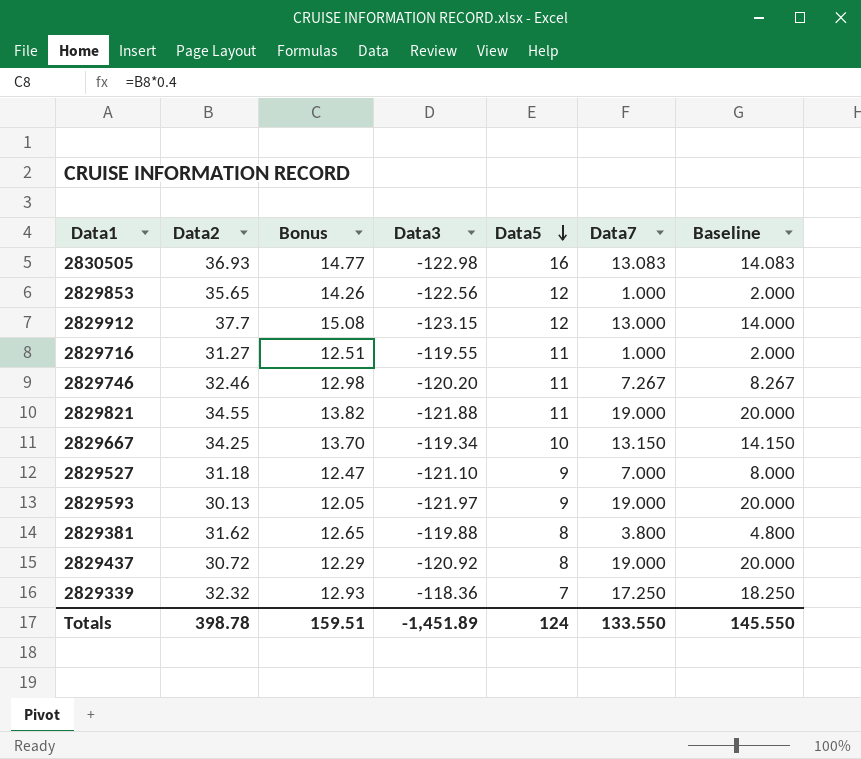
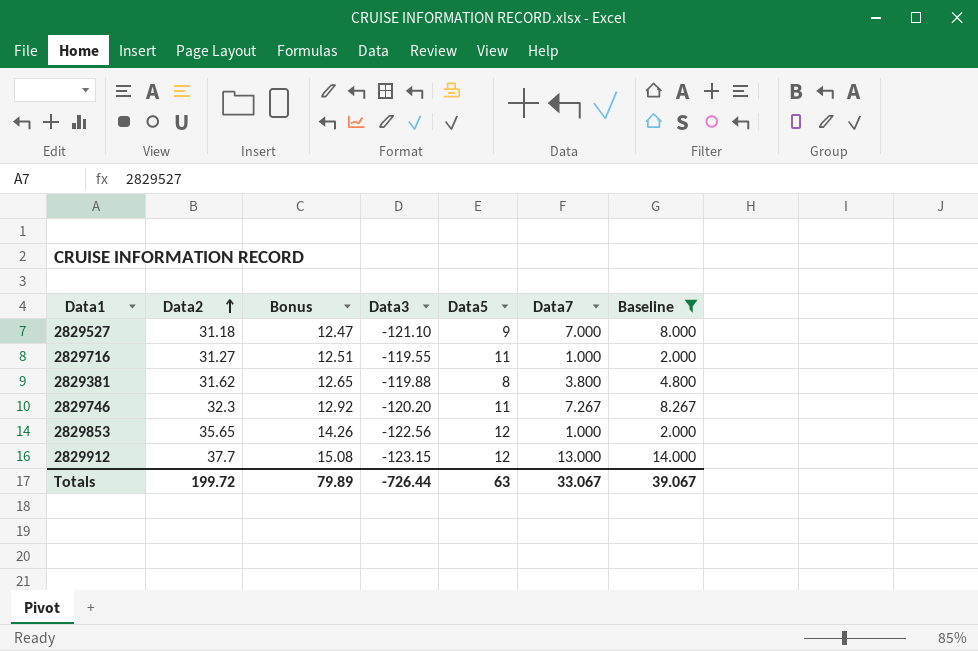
filter: none -> Baseline <= 14.000
row order: Data5 descending -> Data2 ascending
2829746 | Data2: 32.46 -> 32.3
2829746 | Bonus: 12.98 -> 12.92
Totals | Data2: 398.78 -> 199.72
Totals | Bonus: 159.51 -> 79.89
Totals | Data3: -1,451.89 -> -726.44
Totals | Data5: 124 -> 63
Totals | Data7: 133.550 -> 33.067
Totals | Baseline: 145.550 -> 39.067

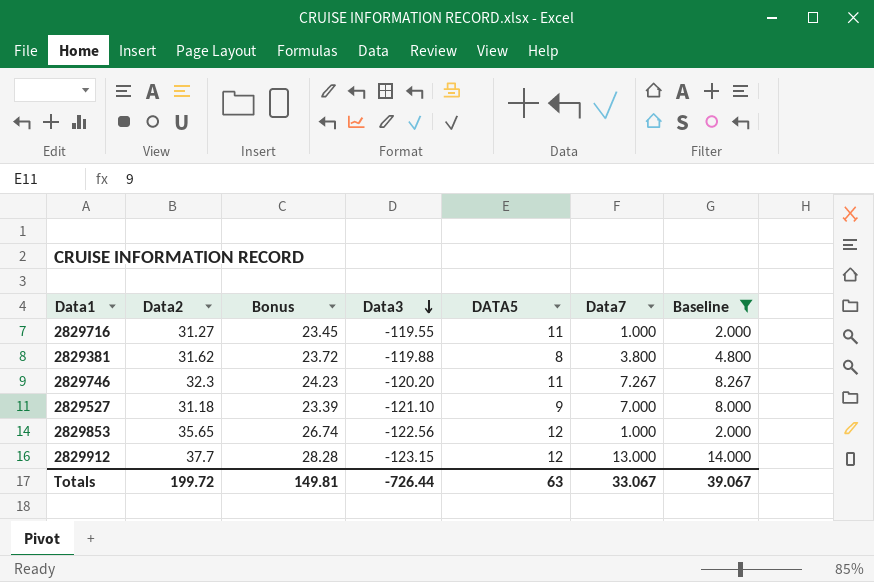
row order: Data2 ascending -> Data3 descending
column Bonus | formula: [Data2] * 0.4 -> [Data2] * 0.75
column name: Data5 -> DATA5
Totals | Bonus: 79.89 -> 149.81

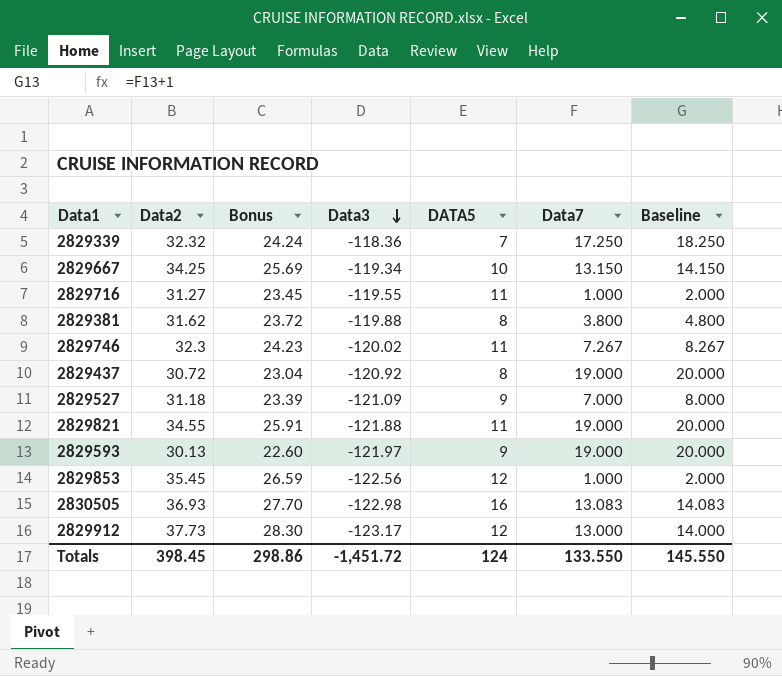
filter: Baseline <= 14.000 -> none
2829746 | Data3: -120.20 -> -120.02
2829527 | Data3: -121.10 -> -121.09
2829853 | Data2: 35.65 -> 35.45
2829853 | Bonus: 26.74 -> 26.59
2829912 | Data2: 37.7 -> 37.73
2829912 | Bonus: 28.28 -> 28.30
2829912 | Data3: -123.15 -> -123.17
Totals | Data2: 199.72 -> 398.45
Totals | Bonus: 149.81 -> 298.86
Totals | Data3: -726.44 -> -1,451.72
Totals | DATA5: 63 -> 124
Totals | Data7: 33.067 -> 133.550
Totals | Baseline: 39.067 -> 145.550

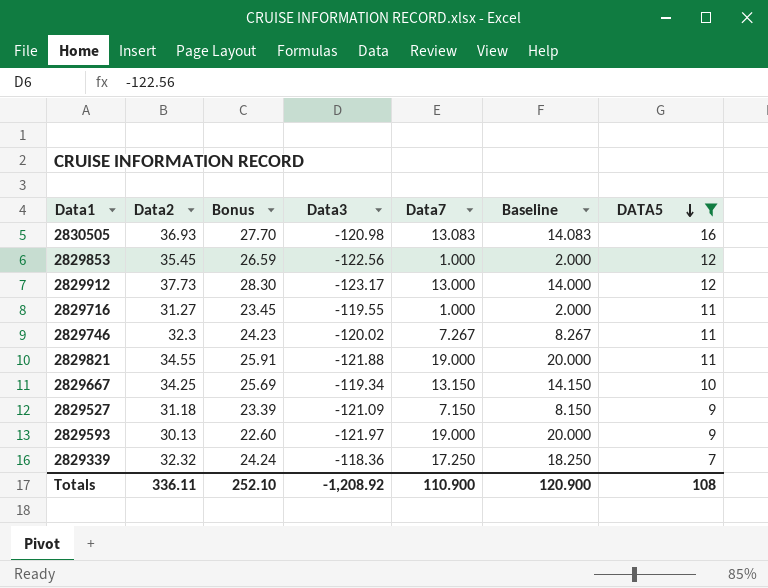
filter: none -> DATA5 != 8
row order: Data3 descending -> DATA5 descending
column DATA5 | position: 5 -> 7
2830505 | Data3: -122.98 -> -120.98
2829527 | Data7: 7.000 -> 7.150
2829527 | Baseline: 8.000 -> 8.150
Totals | Data2: 398.45 -> 336.11
Totals | Bonus: 298.86 -> 252.10
Totals | Data3: -1,451.72 -> -1,208.92
Totals | Data7: 133.550 -> 110.900
Totals | Baseline: 145.550 -> 120.900
Totals | DATA5: 124 -> 108

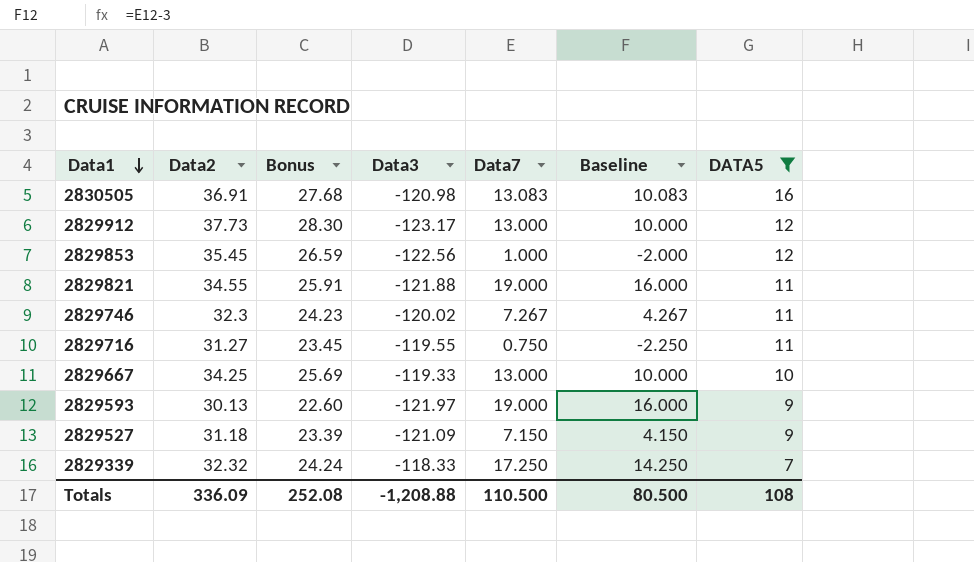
row order: DATA5 descending -> Data1 descending
column Baseline | formula: [Data7] + 1 -> [Data7] - 3
2830505 | Data2: 36.93 -> 36.91
2830505 | Bonus: 27.70 -> 27.68
2829716 | Data7: 1.000 -> 0.750
2829667 | Data3: -119.34 -> -119.33
2829667 | Data7: 13.150 -> 13.000
2829339 | Data3: -118.36 -> -118.33
Totals | Data2: 336.11 -> 336.09
Totals | Bonus: 252.10 -> 252.08
Totals | Data3: -1,208.92 -> -1,208.88
Totals | Data7: 110.900 -> 110.500
Totals | Baseline: 120.900 -> 80.500

